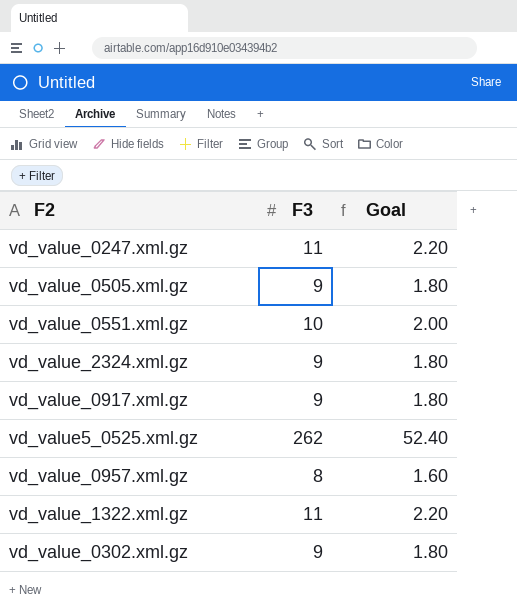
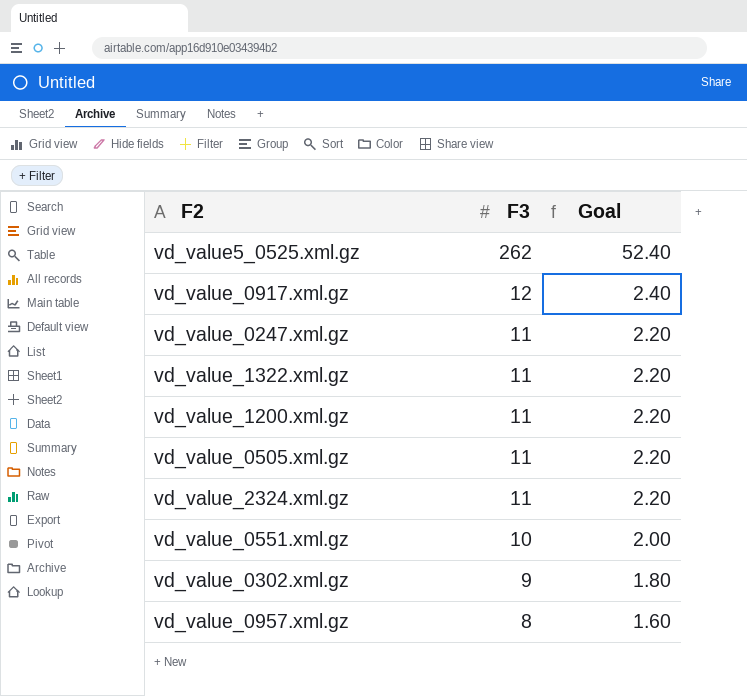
row order: none -> F3 descending
vd_value_0917.xml.gz | F3: 9 -> 12
vd_value_0917.xml.gz | Goal: 1.80 -> 2.40
row vd_value_1200.xml.gz: none -> 11 | 2.20
vd_value_0505.xml.gz | F3: 9 -> 11
vd_value_0505.xml.gz | Goal: 1.80 -> 2.20
vd_value_2324.xml.gz | F3: 9 -> 11
vd_value_2324.xml.gz | Goal: 1.80 -> 2.20

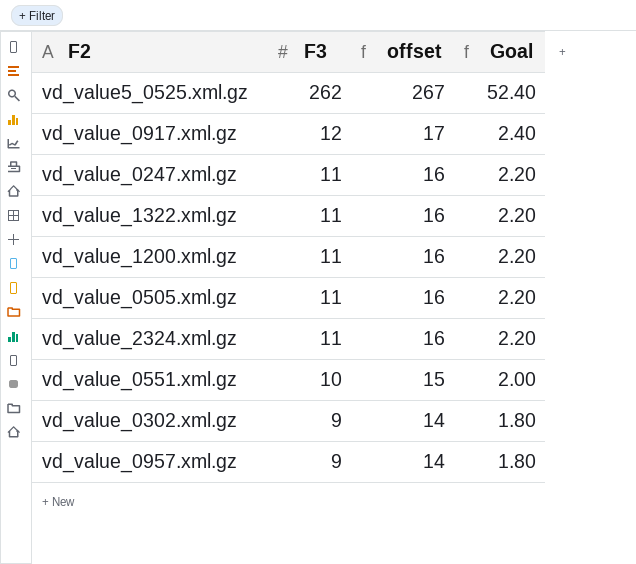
column offset | formula: none -> [F3] + 5
vd_value_0957.xml.gz | F3: 8 -> 9
vd_value_0957.xml.gz | Goal: 1.60 -> 1.80

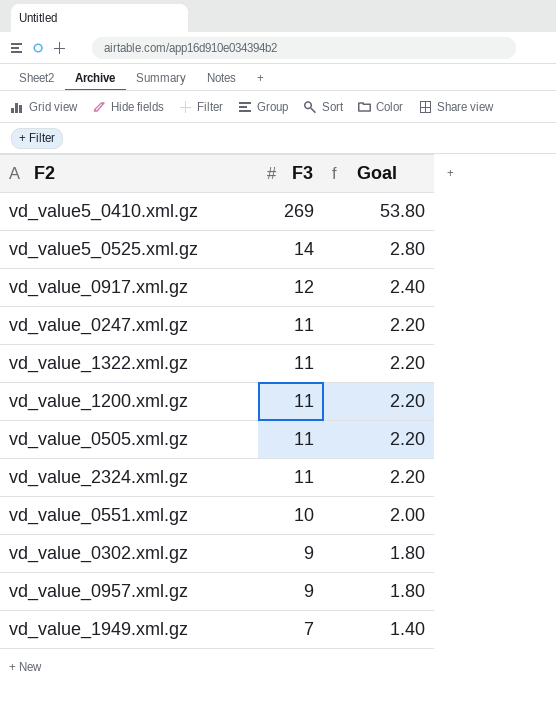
column offset | formula: [F3] + 5 -> none
row vd_value5_0410.xml.gz: none -> 269 | 53.80
vd_value5_0525.xml.gz | F3: 262 -> 14
vd_value5_0525.xml.gz | Goal: 52.40 -> 2.80
row vd_value_1949.xml.gz: none -> 7 | 1.40

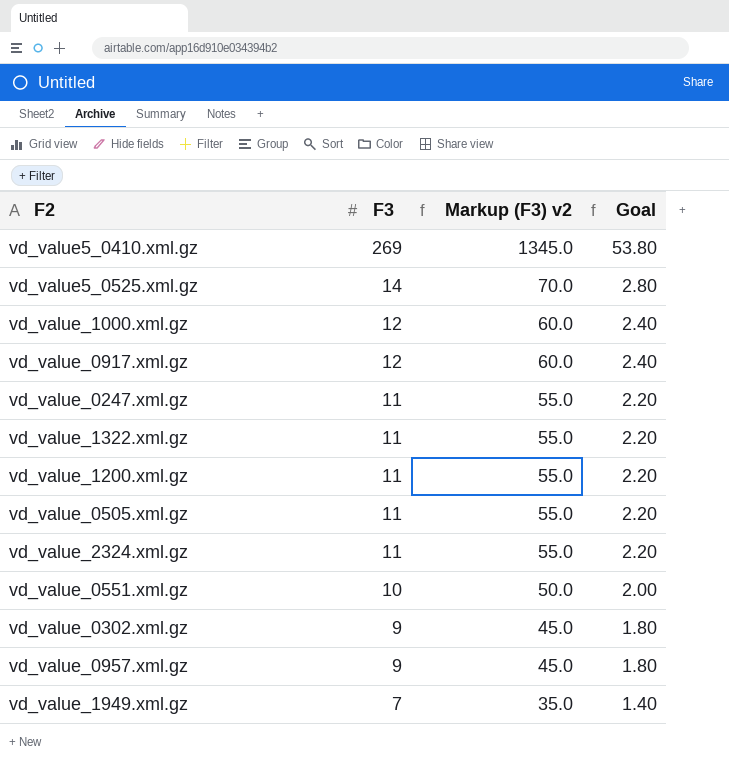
column Markup (F3) v2 | formula: none -> [F3] * 5
row vd_value_1000.xml.gz: none -> 12 | 60.0 | 2.40

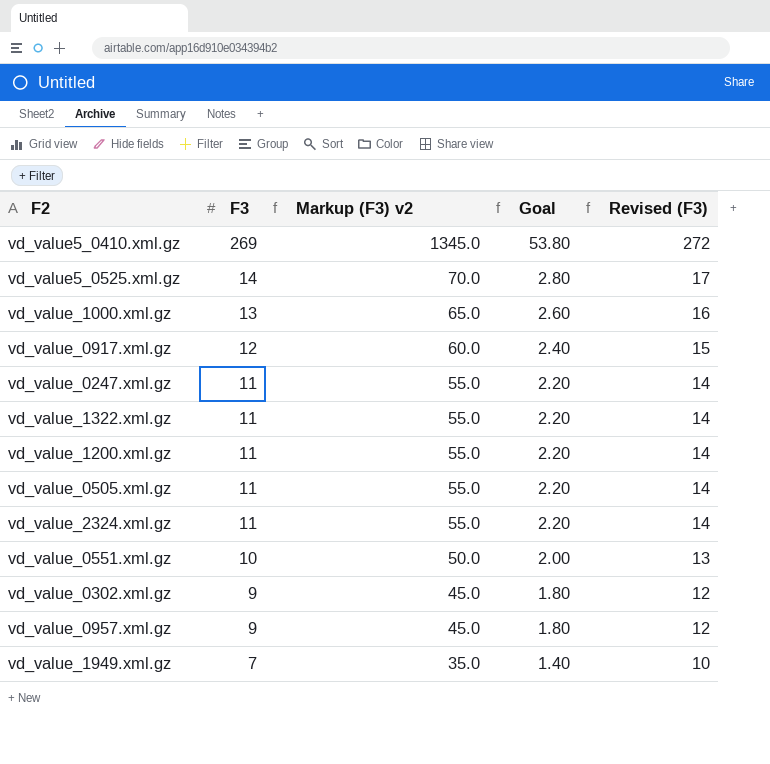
column Revised (F3) | formula: none -> [F3] + 3
vd_value_1000.xml.gz | F3: 12 -> 13
vd_value_1000.xml.gz | Markup (F3) v2: 60.0 -> 65.0
vd_value_1000.xml.gz | Goal: 2.40 -> 2.60

